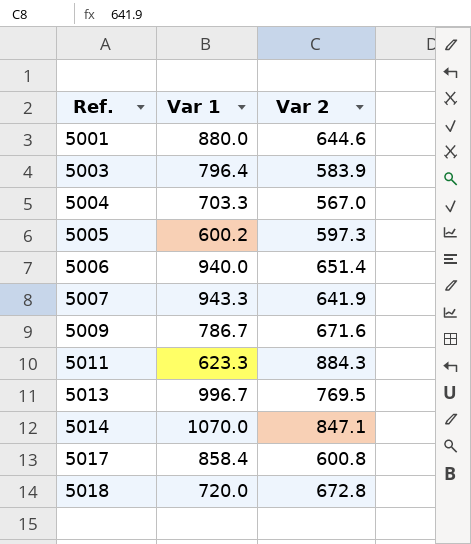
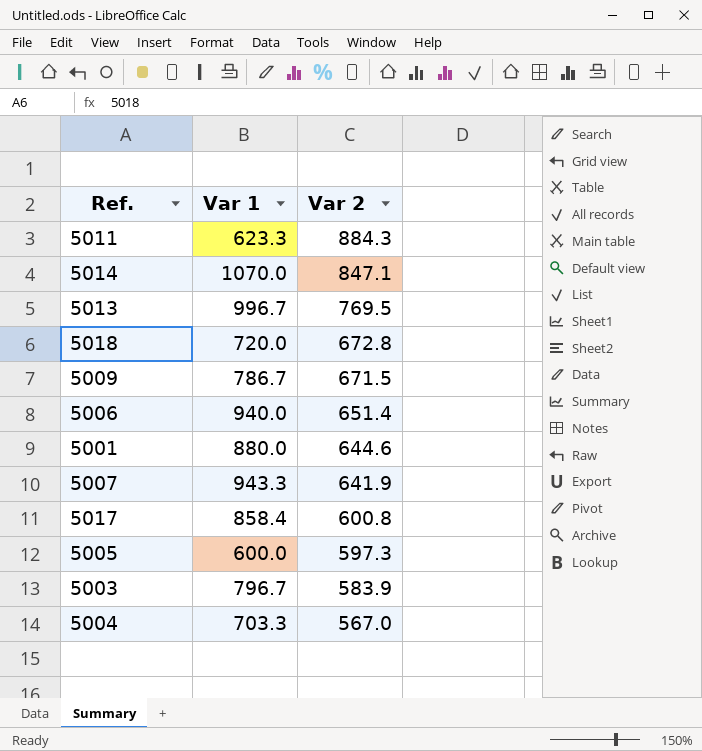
row order: Ref. ascending -> Var 2 descending
5009 | Var 2: 671.6 -> 671.5
5005 | Var 1: 600.2 -> 600.0
5003 | Var 1: 796.4 -> 796.7

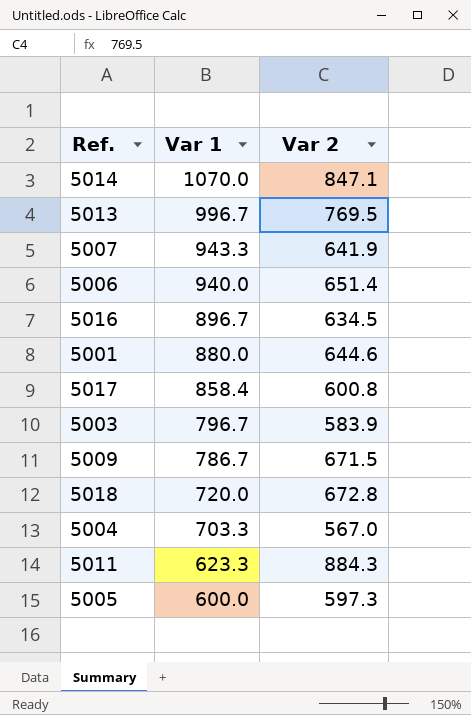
row order: Var 2 descending -> Var 1 descending
row 5016: none -> 896.7 | 634.5

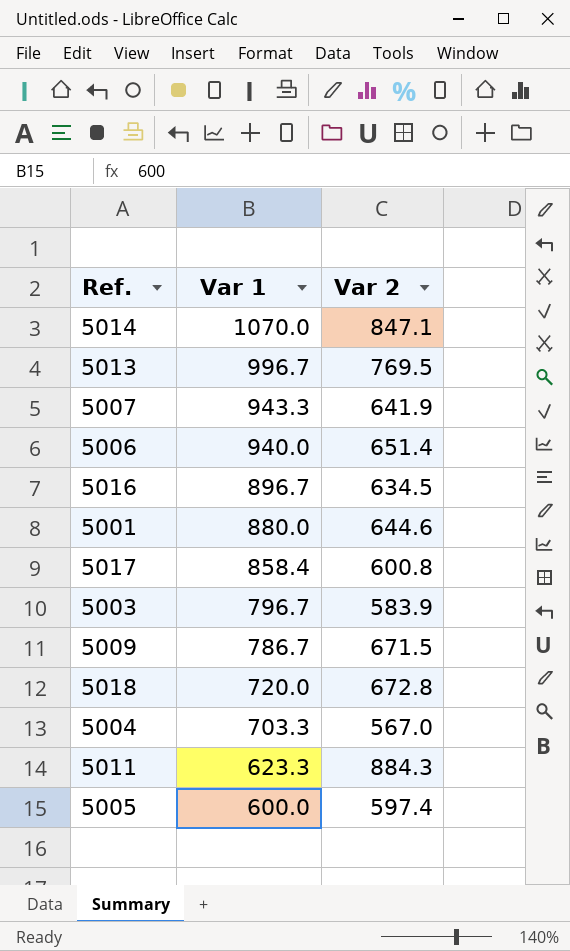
5005 | Var 2: 597.3 -> 597.4

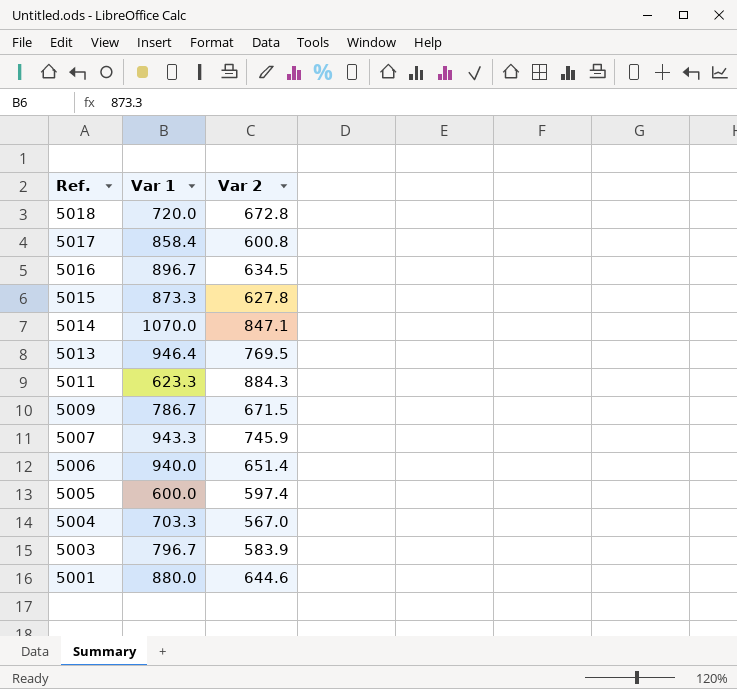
row order: Var 1 descending -> Ref. descending
row 5015: none -> 873.3 | 627.8
5013 | Var 1: 996.7 -> 946.4
5007 | Var 2: 641.9 -> 745.9

